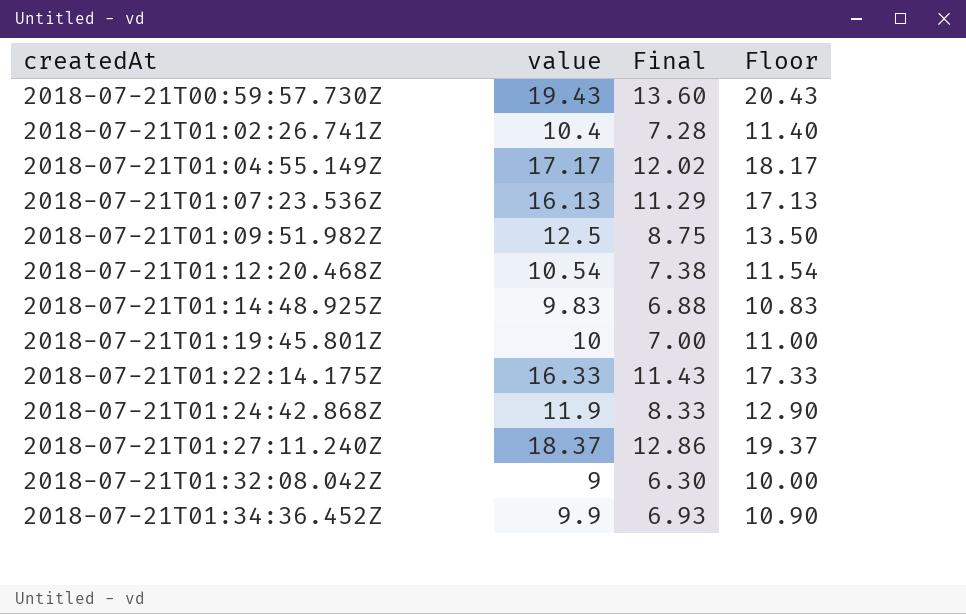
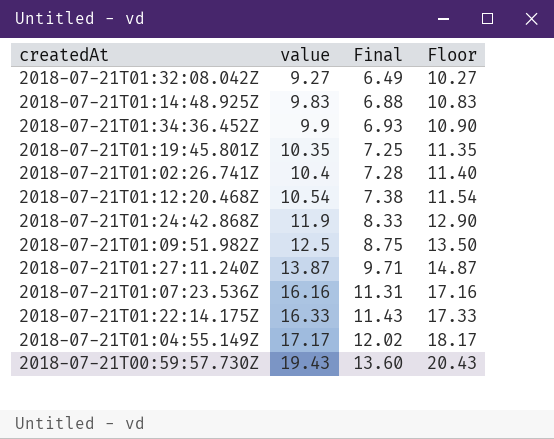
row order: createdAt ascending -> value ascending
2018-07-21T01:32:08.042Z | value: 9 -> 9.27
2018-07-21T01:32:08.042Z | Final: 6.30 -> 6.49
2018-07-21T01:32:08.042Z | Floor: 10.00 -> 10.27
2018-07-21T01:19:45.801Z | value: 10 -> 10.35
2018-07-21T01:19:45.801Z | Final: 7.00 -> 7.25
2018-07-21T01:19:45.801Z | Floor: 11.00 -> 11.35
2018-07-21T01:27:11.240Z | value: 18.37 -> 13.87
2018-07-21T01:27:11.240Z | Final: 12.86 -> 9.71
2018-07-21T01:27:11.240Z | Floor: 19.37 -> 14.87
2018-07-21T01:07:23.536Z | value: 16.13 -> 16.16
2018-07-21T01:07:23.536Z | Final: 11.29 -> 11.31
2018-07-21T01:07:23.536Z | Floor: 17.13 -> 17.16

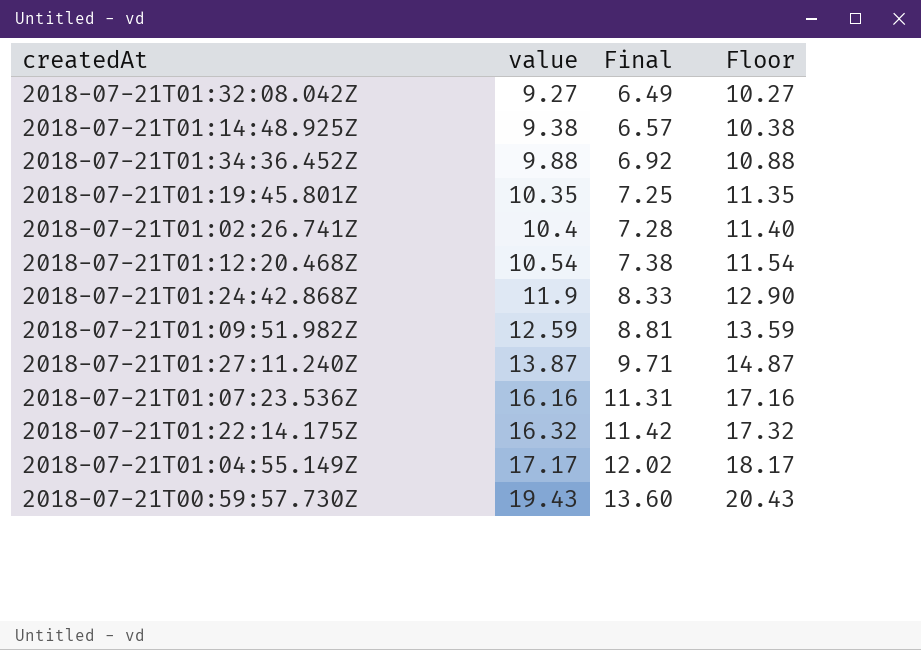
2018-07-21T01:14:48.925Z | value: 9.83 -> 9.38
2018-07-21T01:14:48.925Z | Final: 6.88 -> 6.57
2018-07-21T01:14:48.925Z | Floor: 10.83 -> 10.38
2018-07-21T01:34:36.452Z | value: 9.9 -> 9.88
2018-07-21T01:34:36.452Z | Final: 6.93 -> 6.92
2018-07-21T01:34:36.452Z | Floor: 10.90 -> 10.88
2018-07-21T01:09:51.982Z | value: 12.5 -> 12.59
2018-07-21T01:09:51.982Z | Final: 8.75 -> 8.81
2018-07-21T01:09:51.982Z | Floor: 13.50 -> 13.59
2018-07-21T01:22:14.175Z | value: 16.33 -> 16.32
2018-07-21T01:22:14.175Z | Final: 11.43 -> 11.42
2018-07-21T01:22:14.175Z | Floor: 17.33 -> 17.32

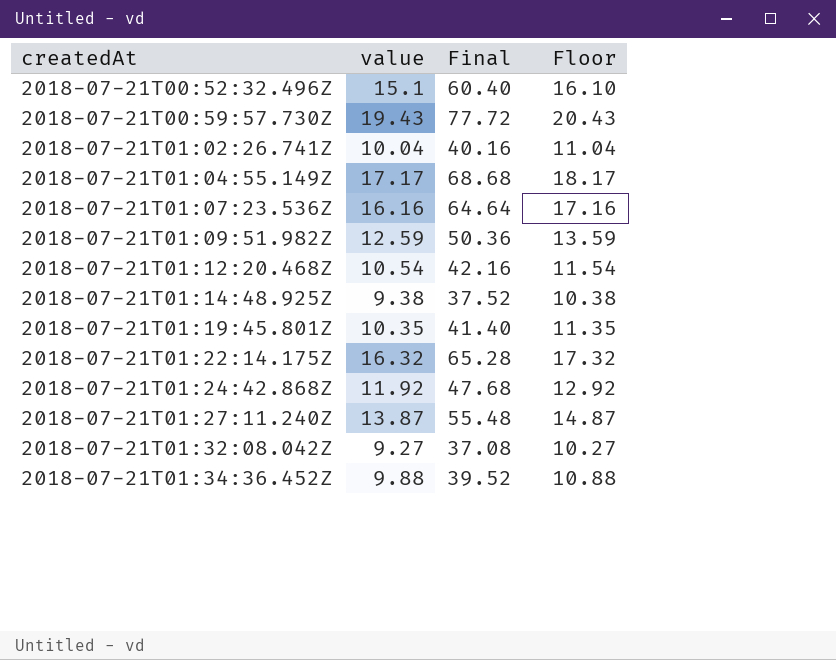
row order: value ascending -> createdAt ascending
column Final | formula: [value] * 0.7 -> [value] * 4
row 2018-07-21T00:52:32.496Z: none -> 15.1 | 60.40 | 16.10
2018-07-21T01:02:26.741Z | value: 10.4 -> 10.04
2018-07-21T01:02:26.741Z | Floor: 11.40 -> 11.04
2018-07-21T01:24:42.868Z | value: 11.9 -> 11.92
2018-07-21T01:24:42.868Z | Floor: 12.90 -> 12.92

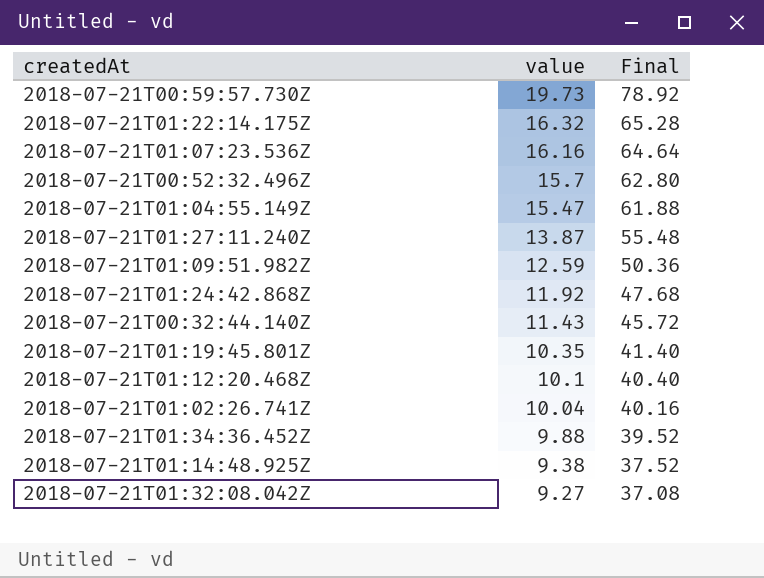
row order: createdAt ascending -> value descending
column Floor | formula: [value] + 1 -> none
2018-07-21T00:59:57.730Z | value: 19.43 -> 19.73
2018-07-21T00:59:57.730Z | Final: 77.72 -> 78.92
2018-07-21T00:52:32.496Z | value: 15.1 -> 15.7
2018-07-21T00:52:32.496Z | Final: 60.40 -> 62.80
2018-07-21T01:04:55.149Z | value: 17.17 -> 15.47
2018-07-21T01:04:55.149Z | Final: 68.68 -> 61.88
row 2018-07-21T00:32:44.140Z: none -> 11.43 | 45.72
2018-07-21T01:12:20.468Z | value: 10.54 -> 10.1
2018-07-21T01:12:20.468Z | Final: 42.16 -> 40.40

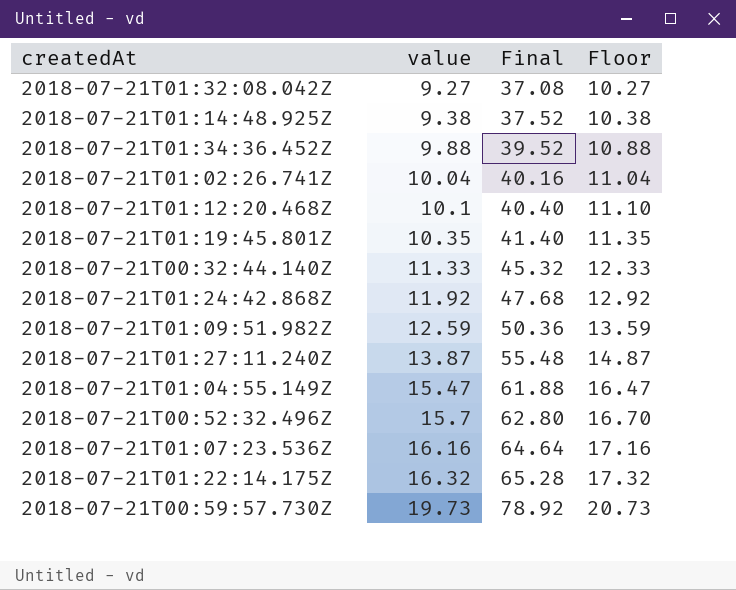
row order: value descending -> value ascending
column Floor | formula: none -> [value] + 1
2018-07-21T00:32:44.140Z | value: 11.43 -> 11.33
2018-07-21T00:32:44.140Z | Final: 45.72 -> 45.32

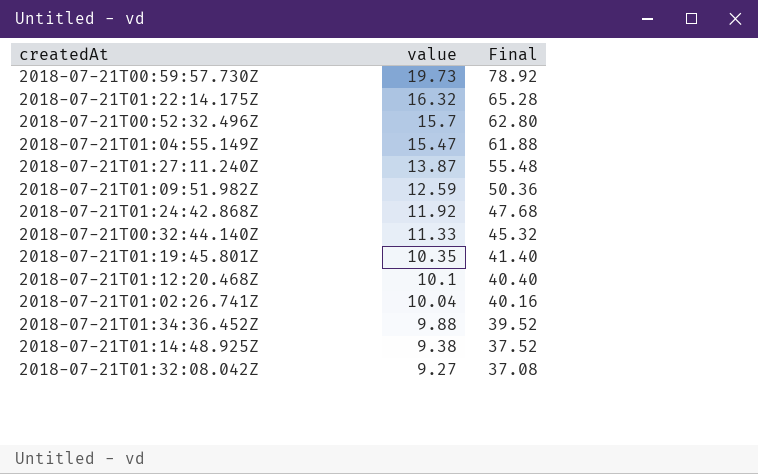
row order: value ascending -> value descending
column Floor | formula: [value] + 1 -> none
row 2018-07-21T01:07:23.536Z: 16.16 | 64.64 | 17.16 -> none

